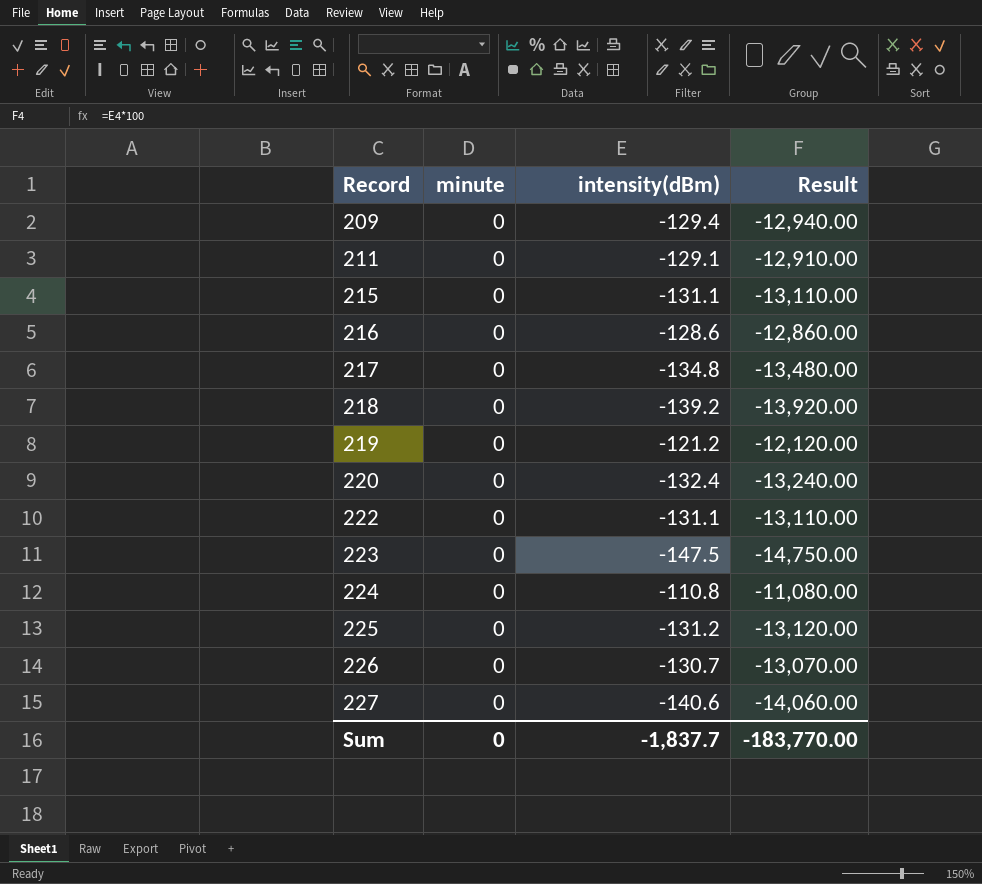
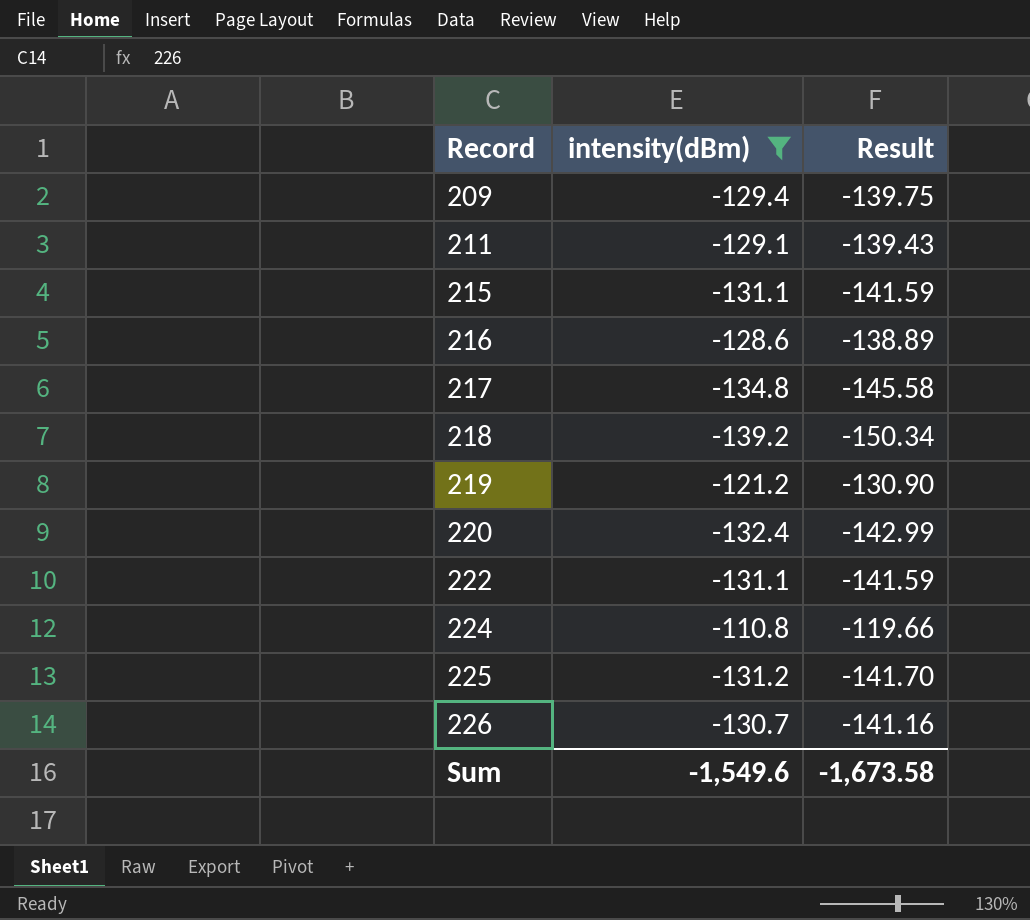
filter: none -> intensity(dBm) >= -139.2
column minute | position: 2 -> none
column Result | formula: [intensity(dBm)] * 100 -> [intensity(dBm)] * 1.08
Sum | intensity(dBm): -1,837.7 -> -1,549.6
Sum | Result: -183,770.00 -> -1,673.58

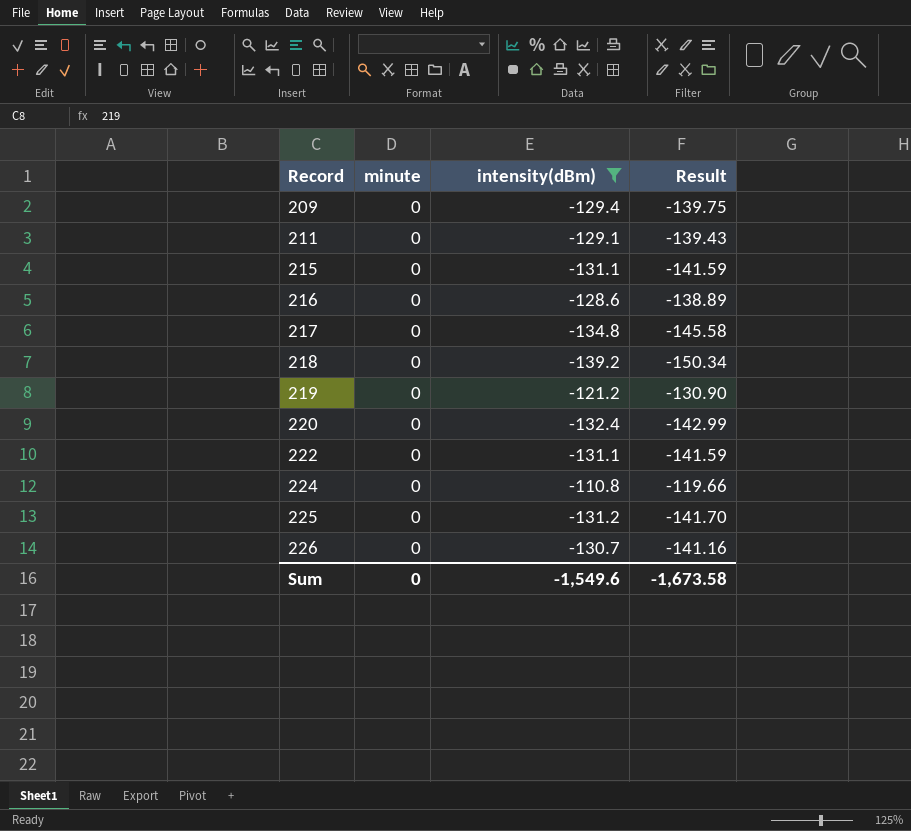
column minute | position: none -> 2

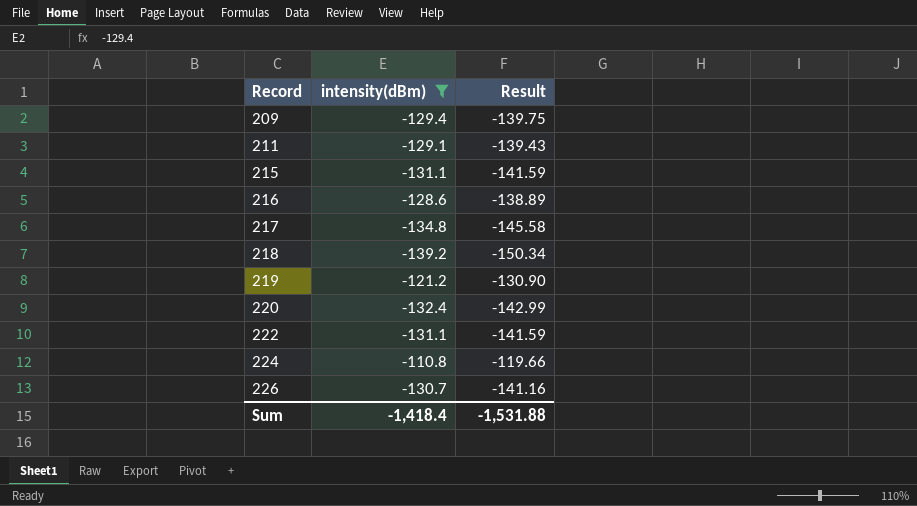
column minute | position: 2 -> none
row 225: 0 | -131.2 | -141.70 -> none
Sum | intensity(dBm): -1,549.6 -> -1,418.4
Sum | Result: -1,673.58 -> -1,531.88

